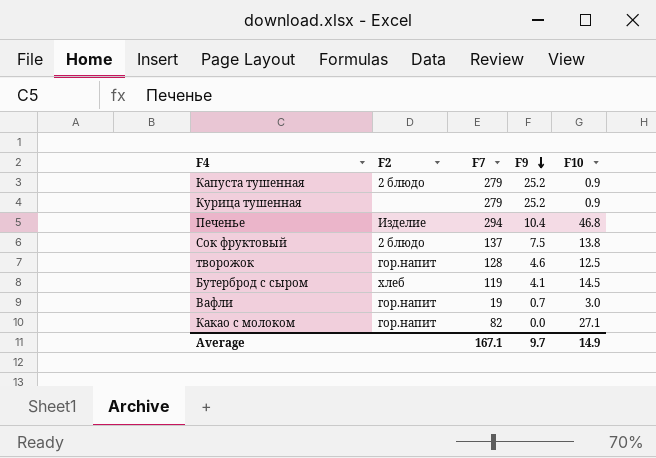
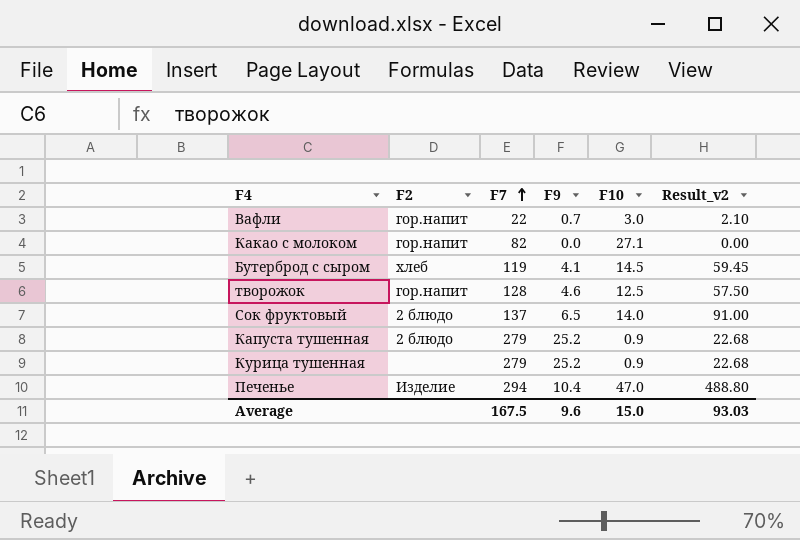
row order: F9 descending -> F7 ascending
column Result_v2 | formula: none -> [F9] * [F10]
Вафли | F7: 19 -> 22
Сок фруктовый | F9: 7.5 -> 6.5
Сок фруктовый | F10: 13.8 -> 14.0
Печенье | F10: 46.8 -> 47.0
Average | F7: 167.1 -> 167.5
Average | F9: 9.7 -> 9.6
Average | F10: 14.9 -> 15.0

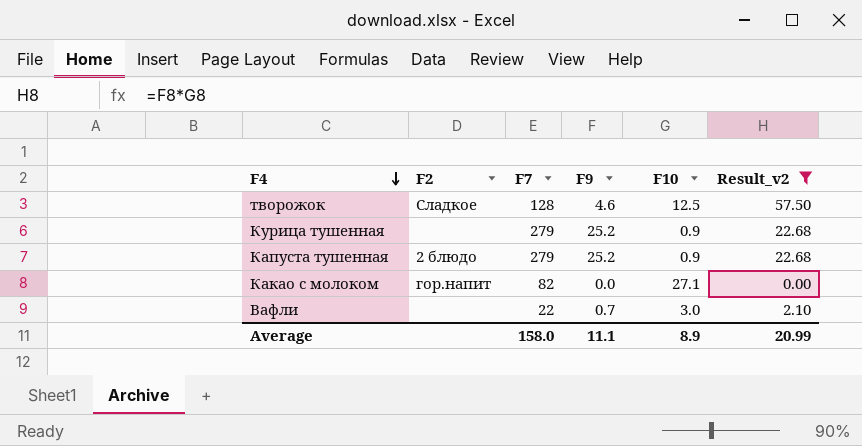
filter: none -> Result_v2 <= 57.50
row order: F7 ascending -> F4 descending
творожок | F2: гор.напит -> Сладкое
Вафли | F2: гор.напит -> none
Average | F7: 167.5 -> 158.0
Average | F9: 9.6 -> 11.1
Average | F10: 15.0 -> 8.9
Average | Result_v2: 93.03 -> 20.99

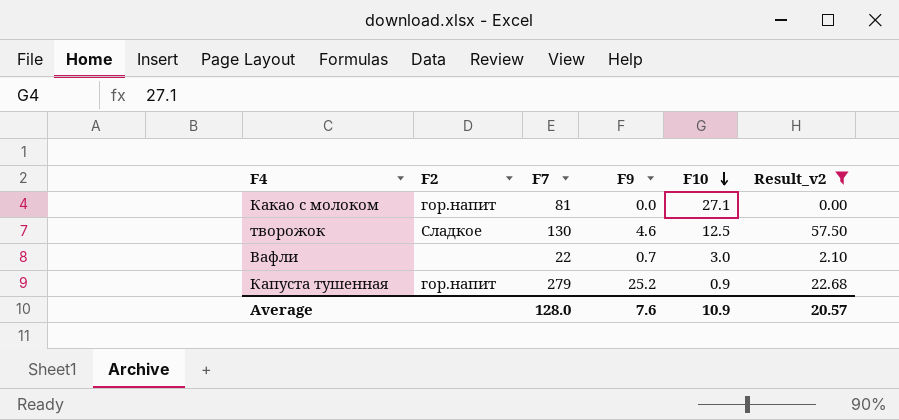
row order: F4 descending -> F10 descending
row Курица тушенная: none | 279 | 25.2 | 0.9 | 22.68 -> none
Какао с молоком | F7: 82 -> 81
творожок | F7: 128 -> 130
Капуста тушенная | F2: 2 блюдо -> гор.напит
Average | F7: 158.0 -> 128.0
Average | F9: 11.1 -> 7.6
Average | F10: 8.9 -> 10.9
Average | Result_v2: 20.99 -> 20.57

